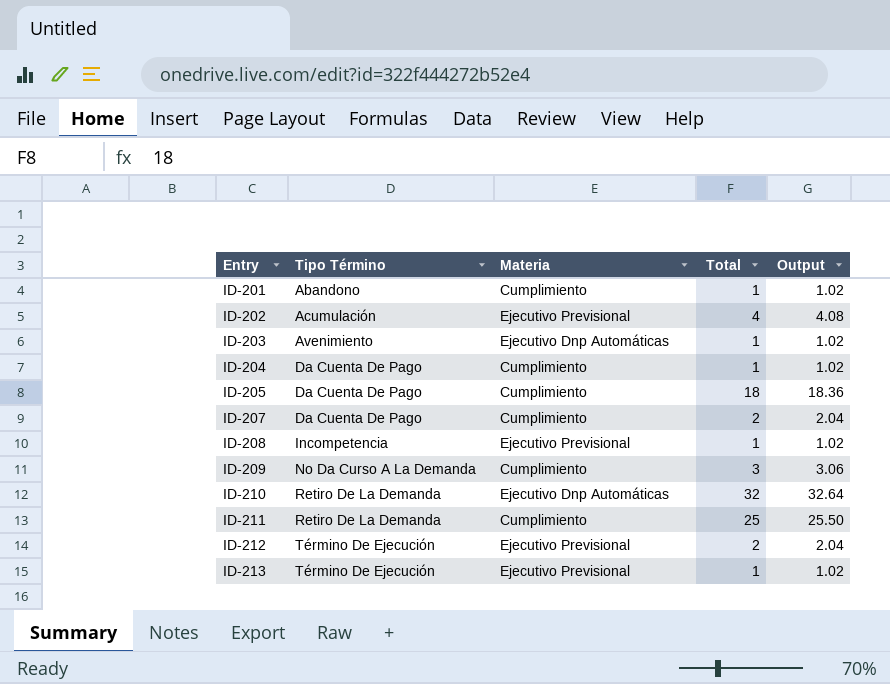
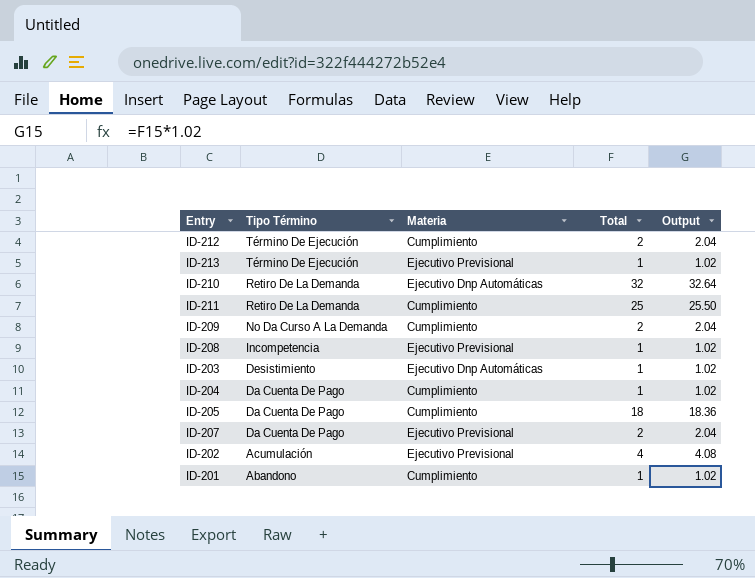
row order: Entry ascending -> Tipo Término descending
ID-212 | Materia: Ejecutivo Previsional -> Cumplimiento
ID-209 | Total: 3 -> 2
ID-209 | Output: 3.06 -> 2.04
ID-203 | Tipo Término: Avenimiento -> Desistimiento
ID-207 | Materia: Cumplimiento -> Ejecutivo Previsional

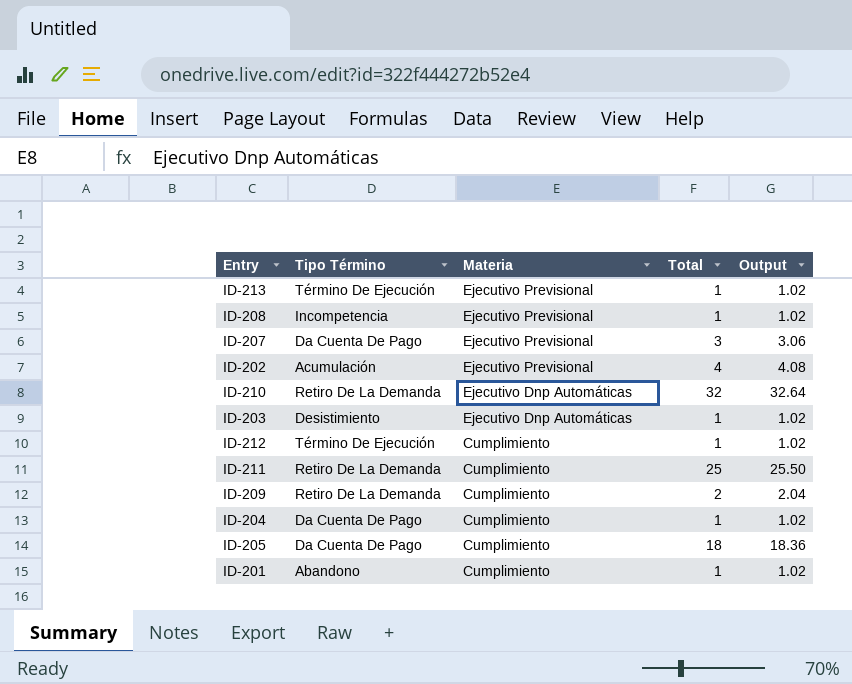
row order: Tipo Término descending -> Materia descending
ID-207 | Total: 2 -> 3
ID-207 | Output: 2.04 -> 3.06
ID-212 | Total: 2 -> 1
ID-212 | Output: 2.04 -> 1.02
ID-209 | Tipo Término: No Da Curso A La Demanda -> Retiro De La Demanda

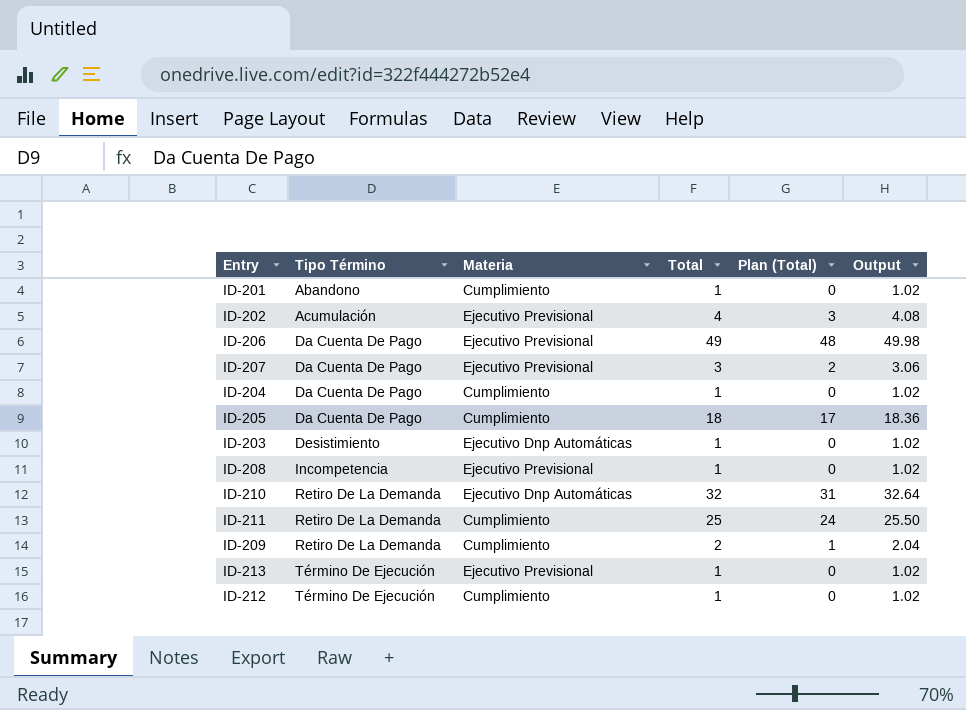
row order: Materia descending -> Tipo Término ascending
column Plan (Total) | formula: none -> [Total] - 1
row ID-206: none -> Da Cuenta De Pago | Ejecutivo Previsional | 49 | 48 | 49.98

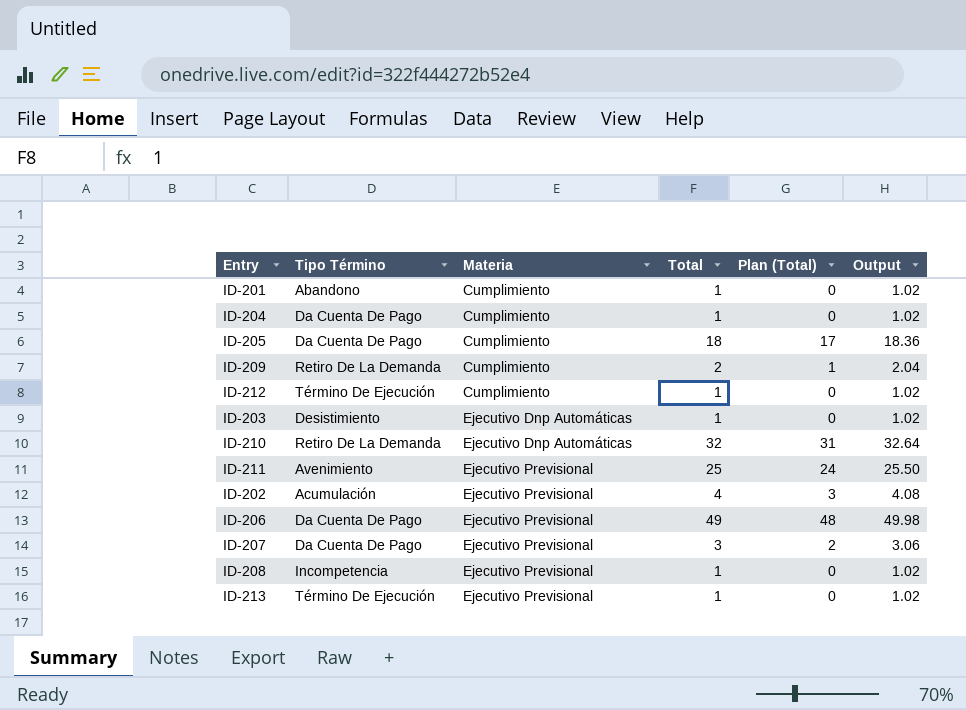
row order: Tipo Término ascending -> Materia ascending
ID-211 | Tipo Término: Retiro De La Demanda -> Avenimiento
ID-211 | Materia: Cumplimiento -> Ejecutivo Previsional

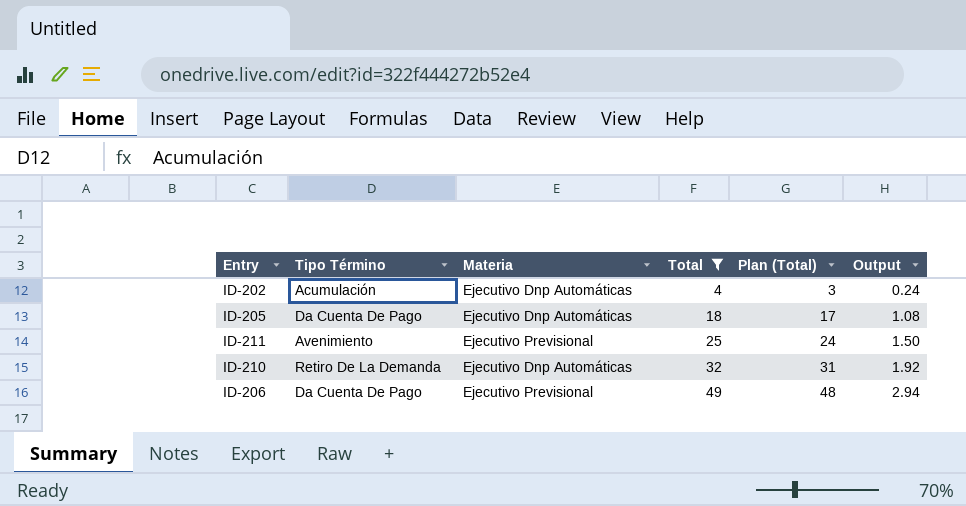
filter: none -> Total >= 4
row order: Materia ascending -> Total ascending
column Output | formula: [Total] * 1.02 -> [Total] * 0.06
ID-202 | Materia: Ejecutivo Previsional -> Ejecutivo Dnp Automáticas
ID-205 | Materia: Cumplimiento -> Ejecutivo Dnp Automáticas

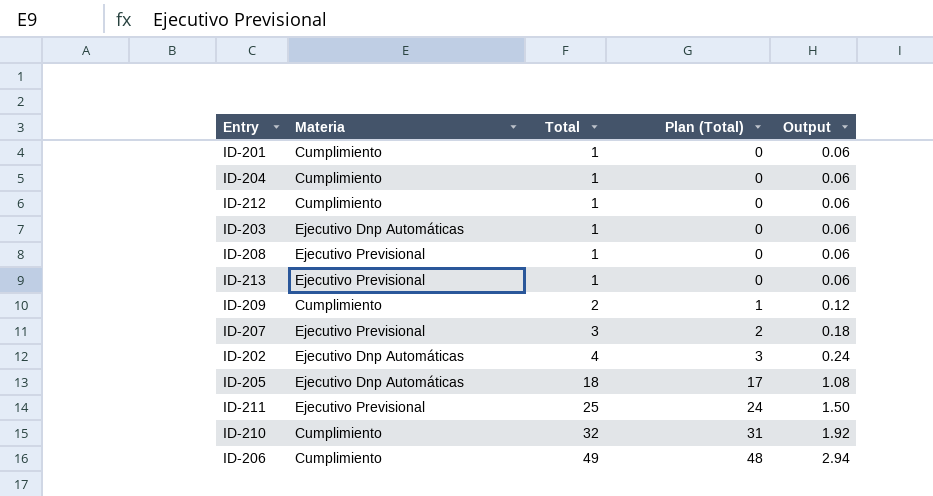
filter: Total >= 4 -> none
column Tipo Término | position: 2 -> none
ID-210 | Materia: Ejecutivo Dnp Automáticas -> Cumplimiento
ID-206 | Materia: Ejecutivo Previsional -> Cumplimiento

